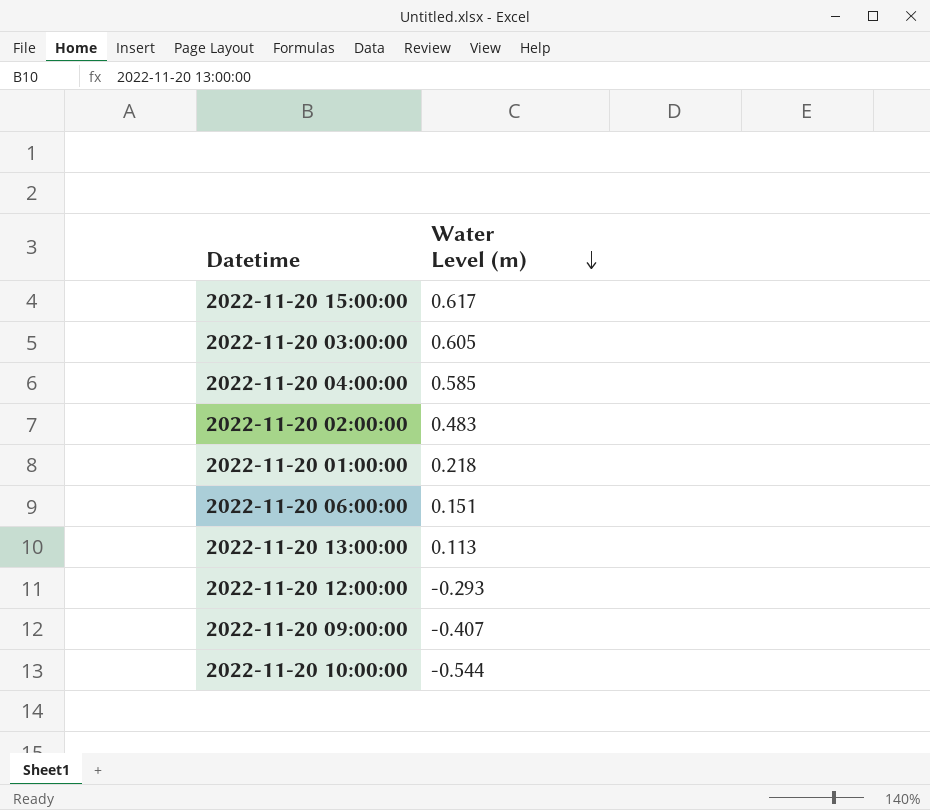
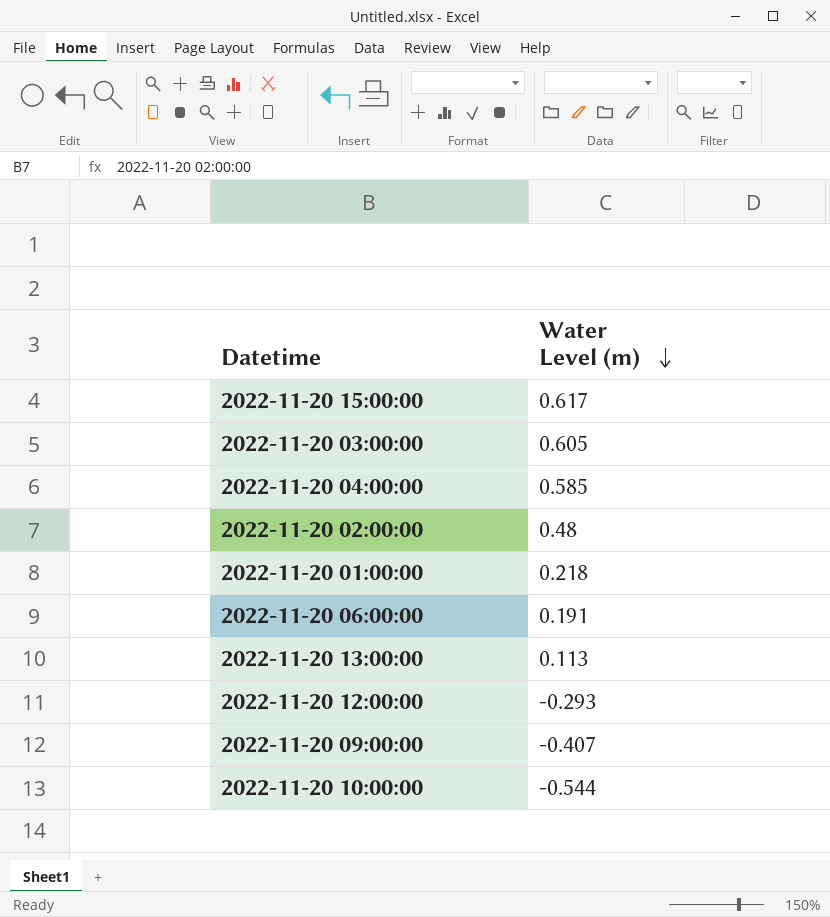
2022-11-20 02:00:00 | Water Level (m): 0.483 -> 0.48
2022-11-20 06:00:00 | Water Level (m): 0.151 -> 0.191

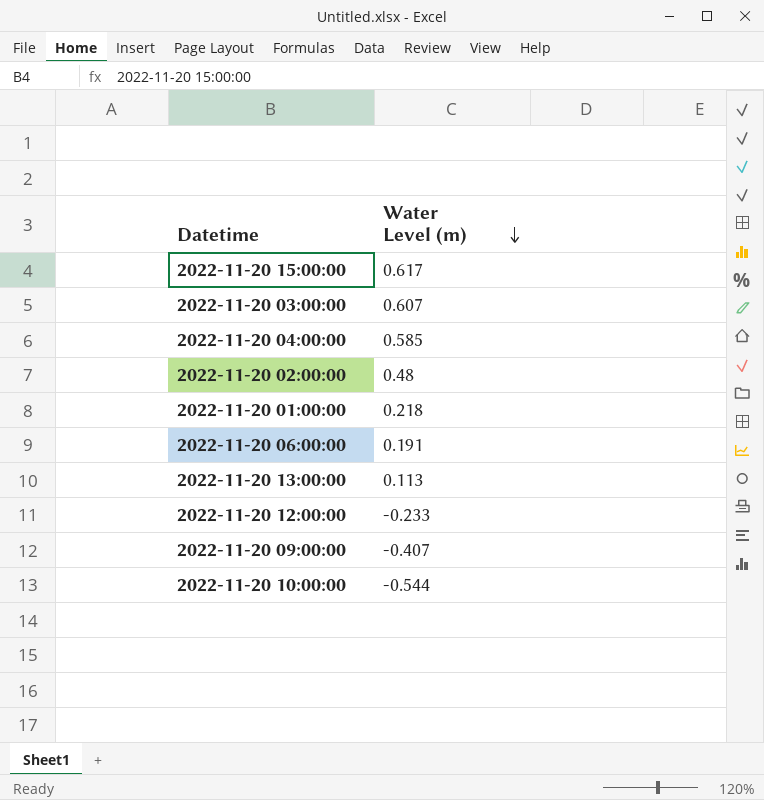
2022-11-20 03:00:00 | Water Level (m): 0.605 -> 0.607
2022-11-20 12:00:00 | Water Level (m): -0.293 -> -0.233

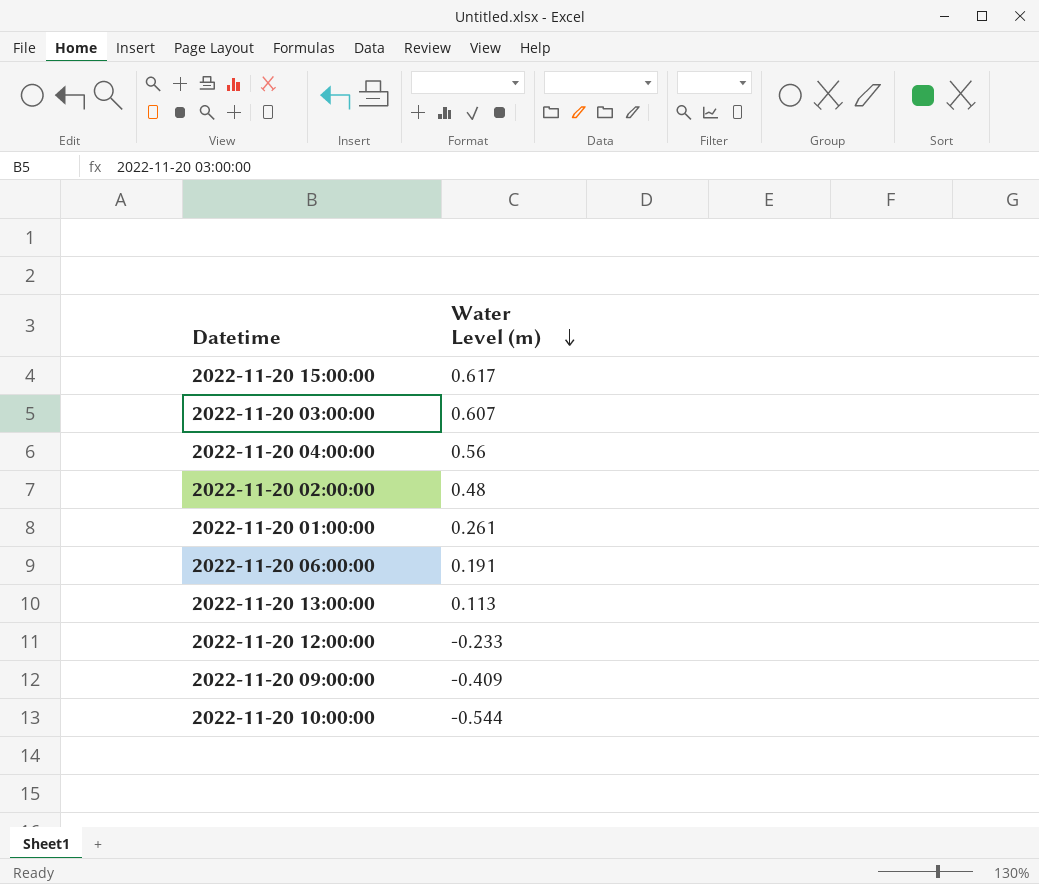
2022-11-20 04:00:00 | Water Level (m): 0.585 -> 0.56
2022-11-20 01:00:00 | Water Level (m): 0.218 -> 0.261
2022-11-20 09:00:00 | Water Level (m): -0.407 -> -0.409

